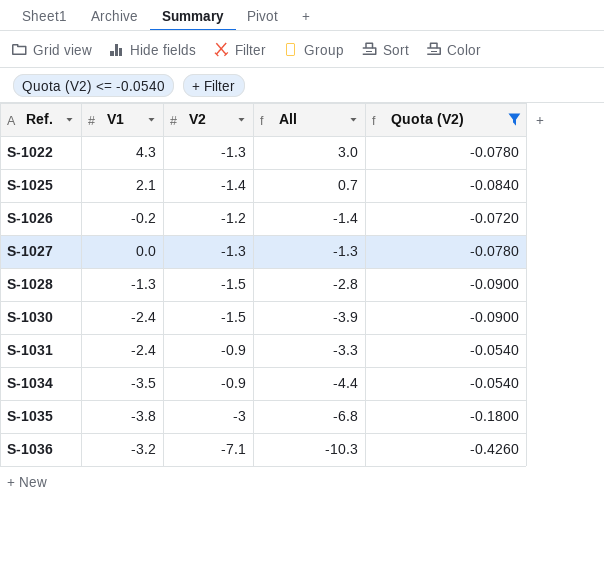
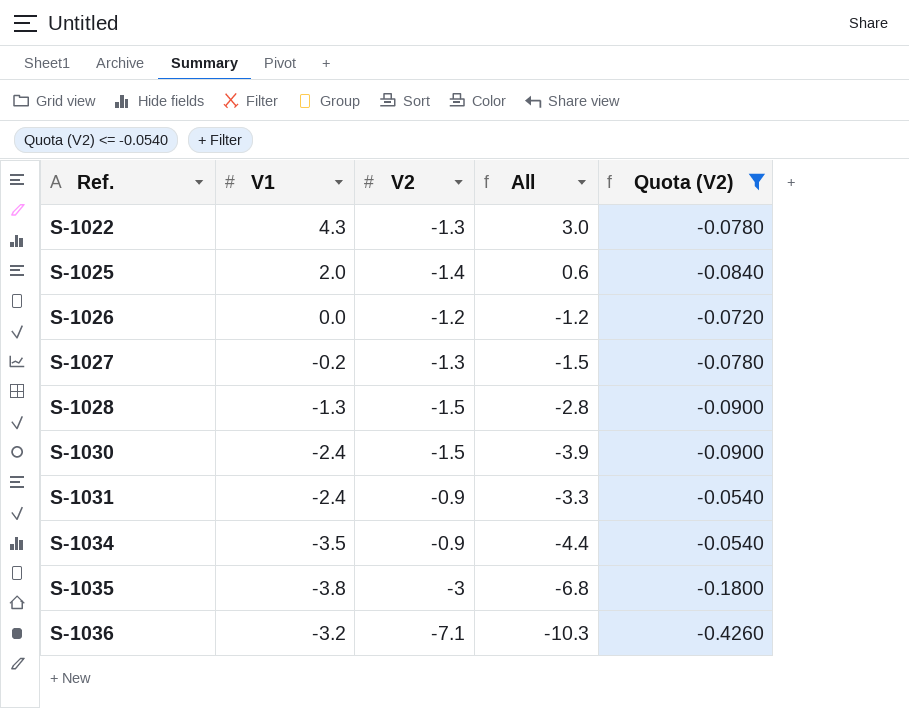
S-1025 | V1: 2.1 -> 2.0
S-1025 | All: 0.7 -> 0.6
S-1026 | V1: -0.2 -> 0.0
S-1026 | All: -1.4 -> -1.2
S-1027 | V1: 0.0 -> -0.2
S-1027 | All: -1.3 -> -1.5

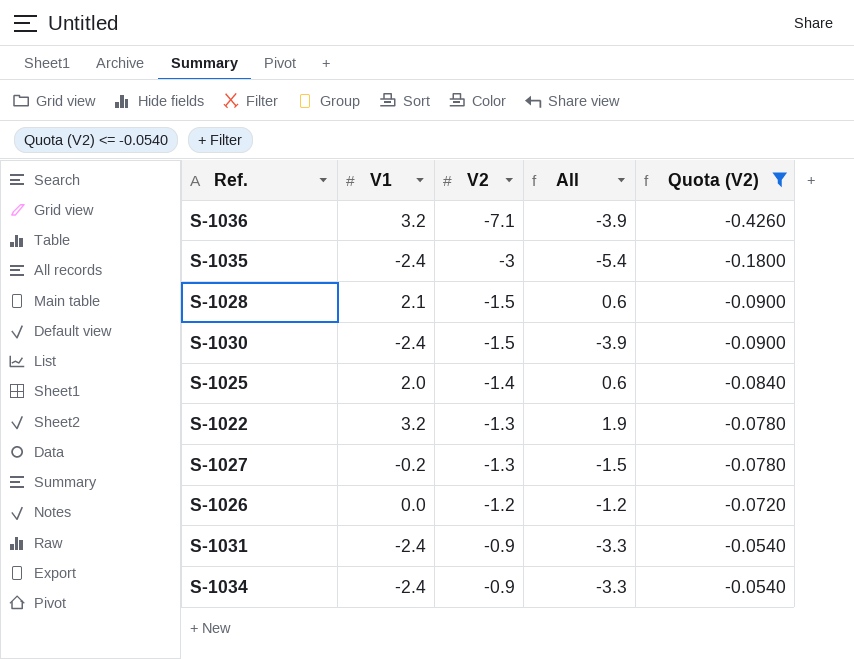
row order: Ref. ascending -> V2 ascending
S-1036 | V1: -3.2 -> 3.2
S-1036 | All: -10.3 -> -3.9
S-1035 | V1: -3.8 -> -2.4
S-1035 | All: -6.8 -> -5.4
S-1028 | V1: -1.3 -> 2.1
S-1028 | All: -2.8 -> 0.6
S-1022 | V1: 4.3 -> 3.2
S-1022 | All: 3.0 -> 1.9
S-1034 | V1: -3.5 -> -2.4
S-1034 | All: -4.4 -> -3.3

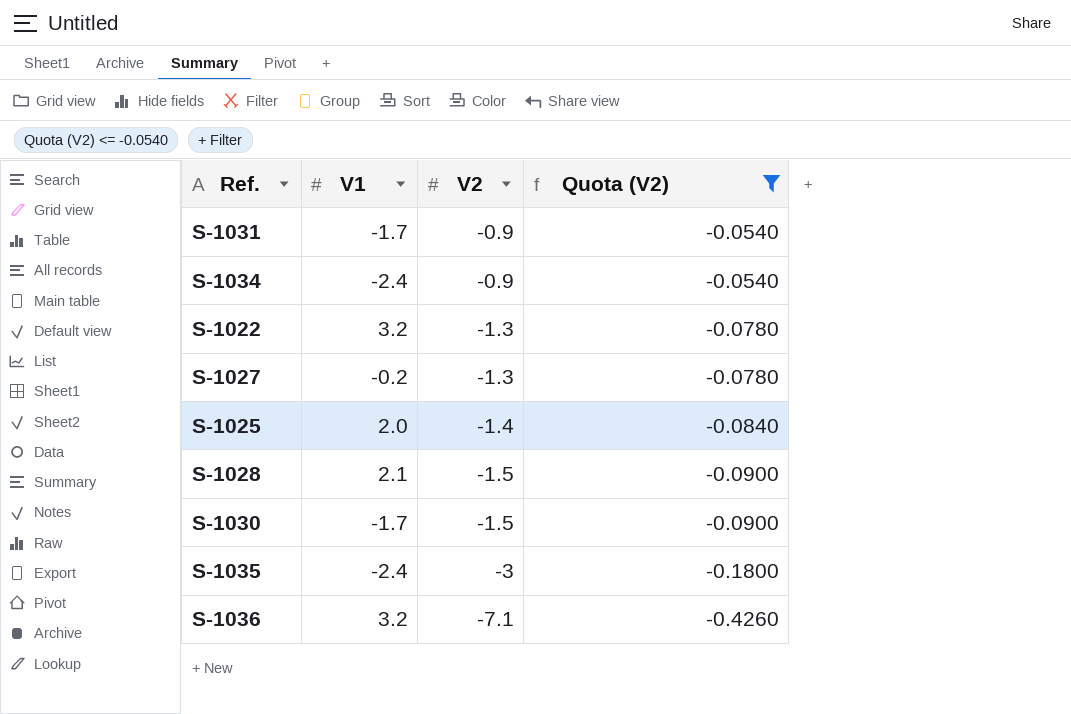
row order: V2 ascending -> V2 descending
column All | formula: [V1] + [V2] -> none
row S-1026: 0.0 | -1.2 | -1.2 | -0.0720 -> none
S-1031 | V1: -2.4 -> -1.7
S-1030 | V1: -2.4 -> -1.7

